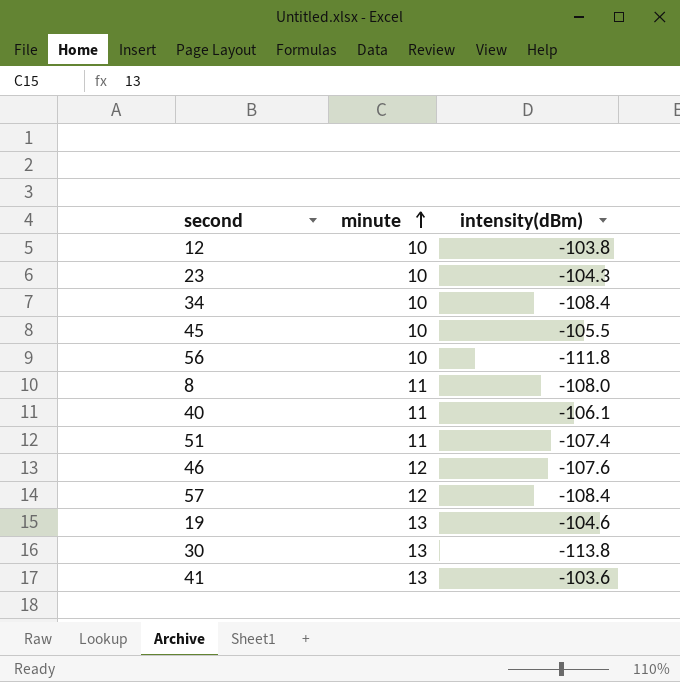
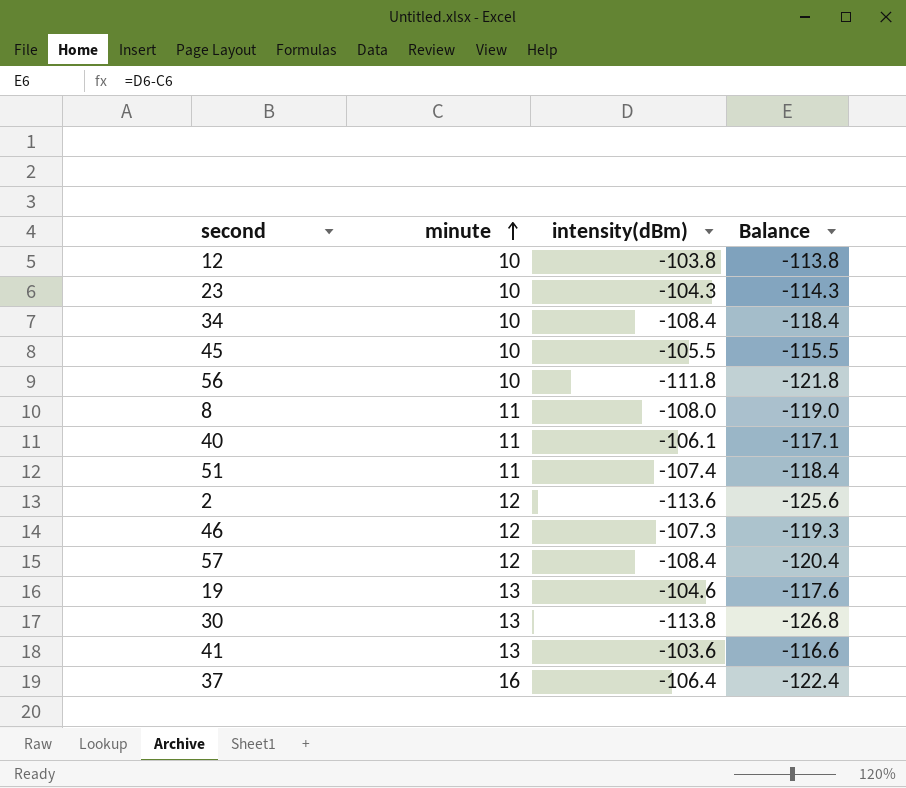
column Balance | formula: none -> [intensity(dBm)] - [minute]
row 2: none -> 12 | -113.6 | -125.6
46 | intensity(dBm): -107.6 -> -107.3
row 37: none -> 16 | -106.4 | -122.4

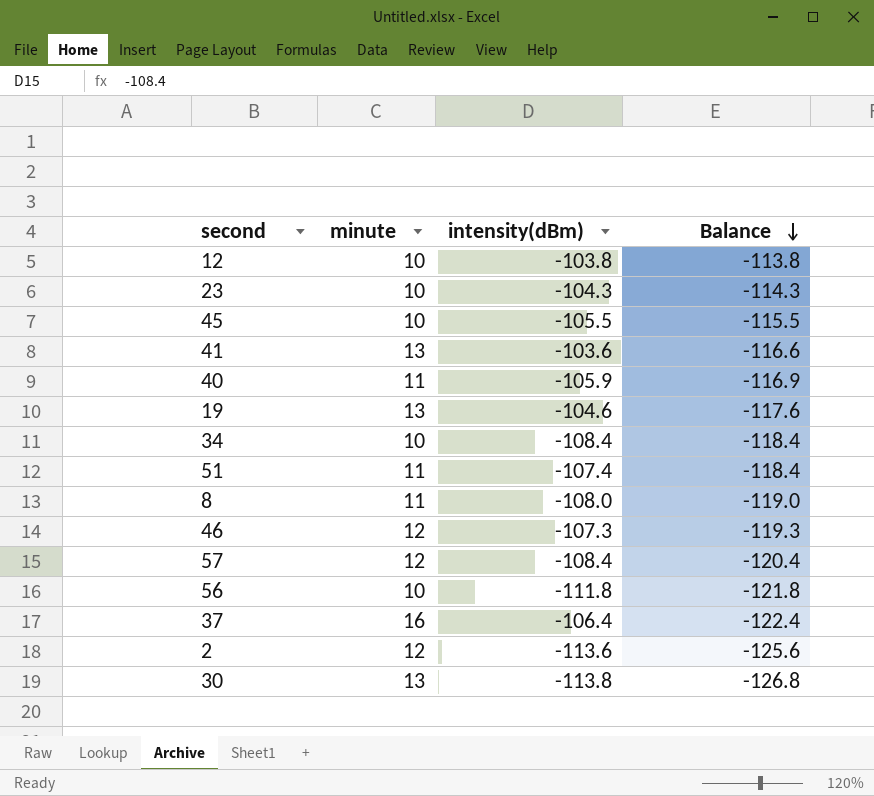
row order: minute ascending -> Balance descending
40 | intensity(dBm): -106.1 -> -105.9
40 | Balance: -117.1 -> -116.9

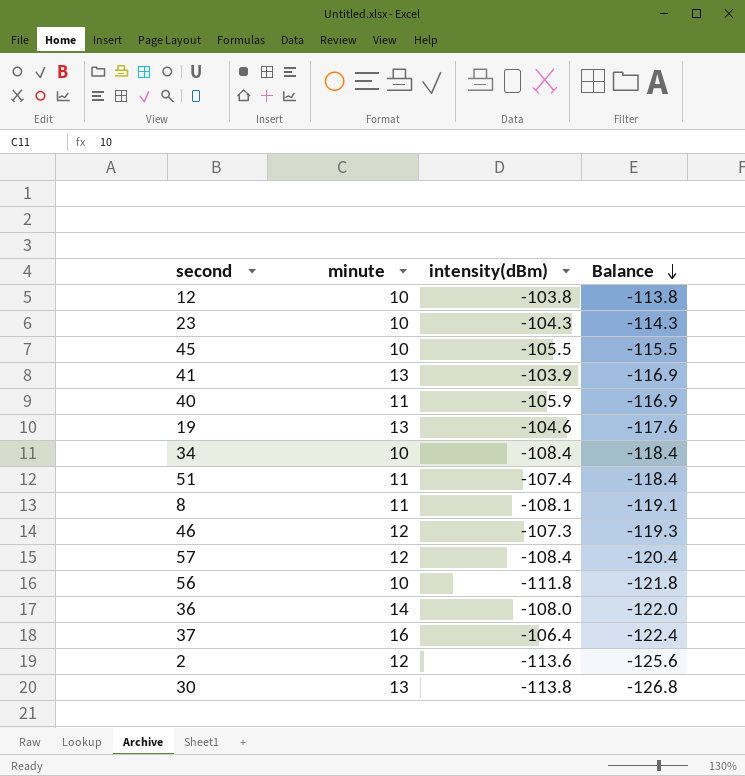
41 | intensity(dBm): -103.6 -> -103.9
41 | Balance: -116.6 -> -116.9
8 | intensity(dBm): -108.0 -> -108.1
8 | Balance: -119.0 -> -119.1
row 36: none -> 14 | -108.0 | -122.0

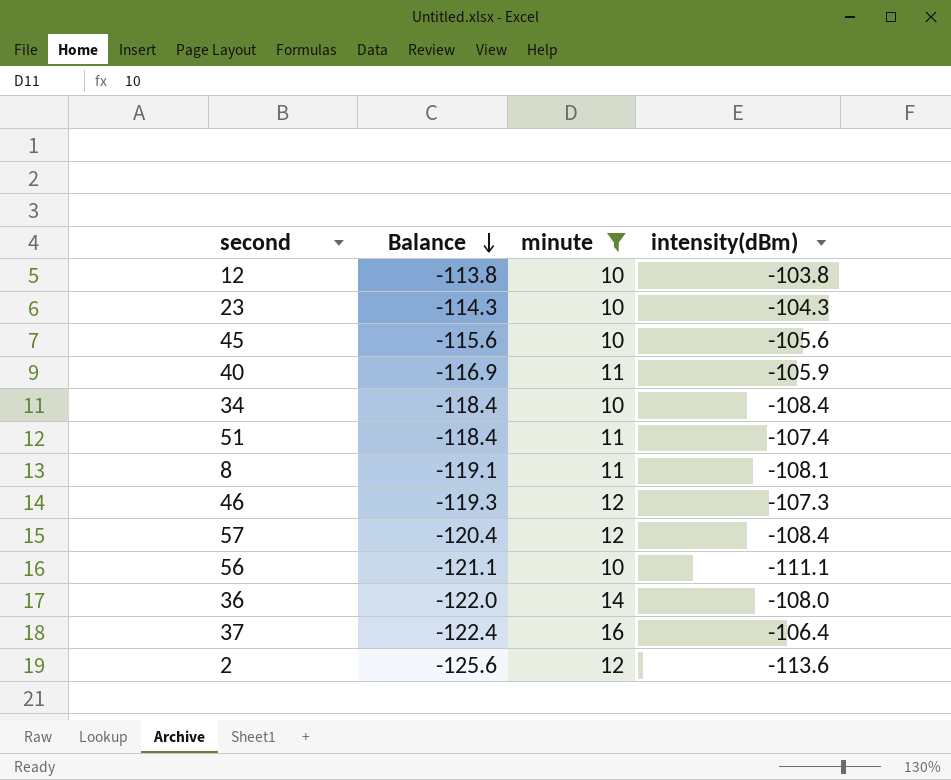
filter: none -> minute != 13
column Balance | position: 4 -> 2
45 | Balance: -115.5 -> -115.6
45 | intensity(dBm): -105.5 -> -105.6
56 | Balance: -121.8 -> -121.1
56 | intensity(dBm): -111.8 -> -111.1

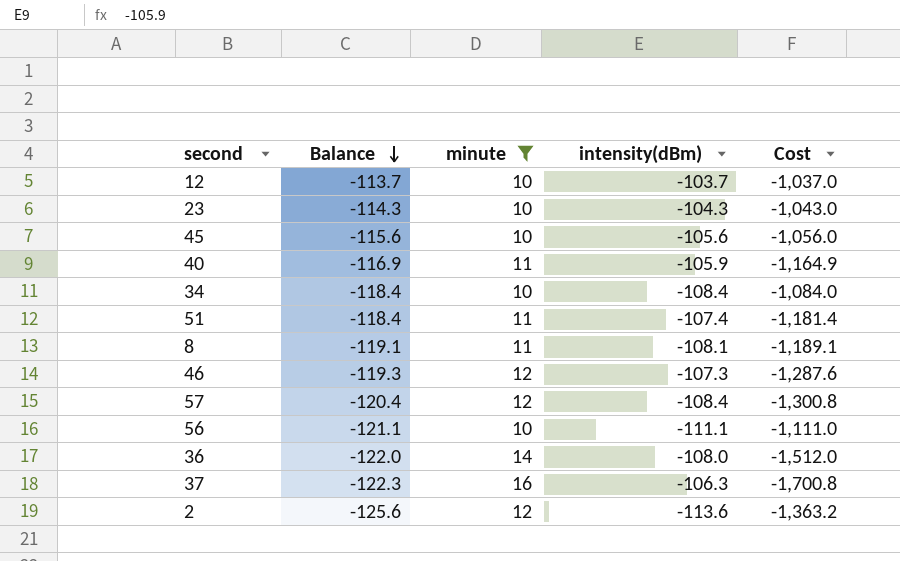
column Cost | formula: none -> [minute] * [intensity(dBm)]
12 | Balance: -113.8 -> -113.7
12 | intensity(dBm): -103.8 -> -103.7
37 | Balance: -122.4 -> -122.3
37 | intensity(dBm): -106.4 -> -106.3

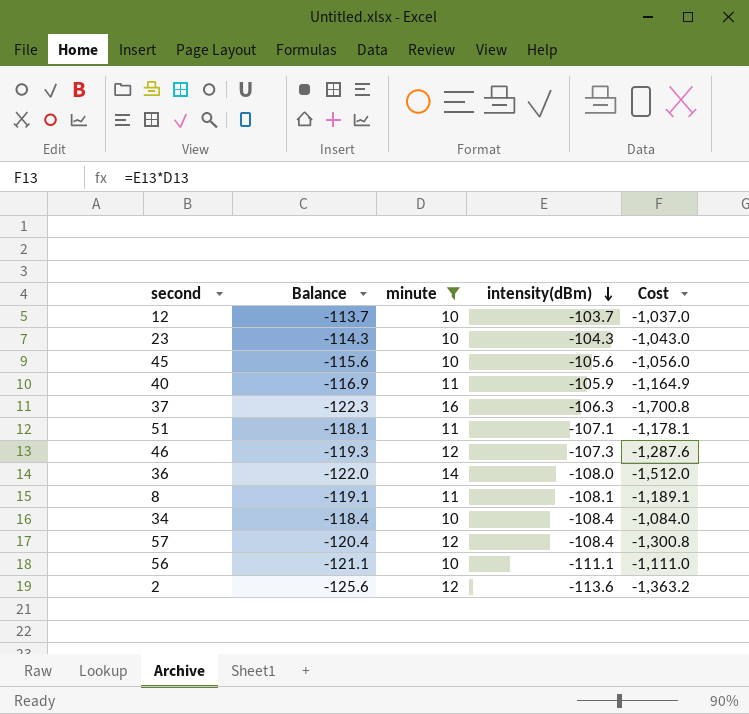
row order: Balance descending -> intensity(dBm) descending
51 | Balance: -118.4 -> -118.1
51 | intensity(dBm): -107.4 -> -107.1
51 | Cost: -1,181.4 -> -1,178.1

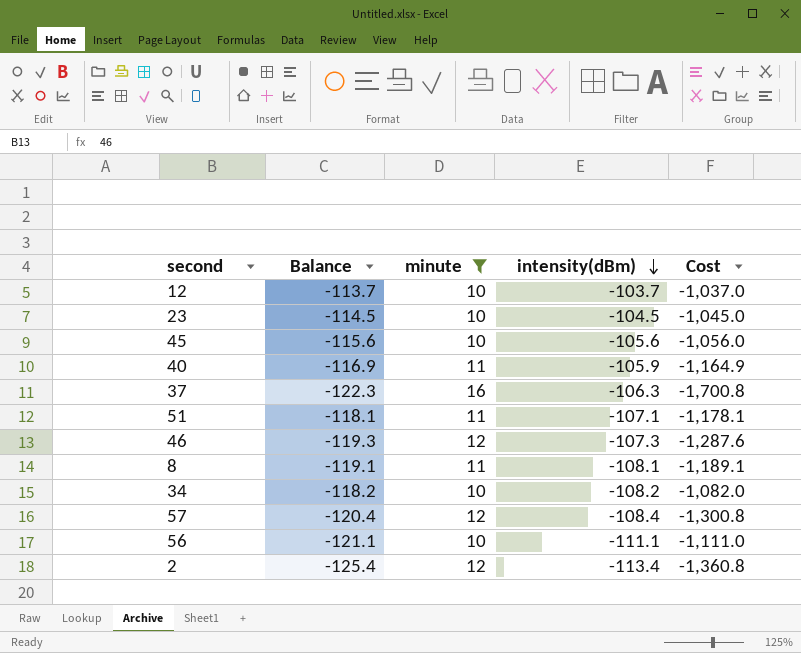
row 36: -122.0 | 14 | -108.0 | -1,512.0 -> none
23 | Balance: -114.3 -> -114.5
23 | intensity(dBm): -104.3 -> -104.5
23 | Cost: -1,043.0 -> -1,045.0
34 | Balance: -118.4 -> -118.2
34 | intensity(dBm): -108.4 -> -108.2
34 | Cost: -1,084.0 -> -1,082.0
2 | Balance: -125.6 -> -125.4
2 | intensity(dBm): -113.6 -> -113.4
2 | Cost: -1,363.2 -> -1,360.8

